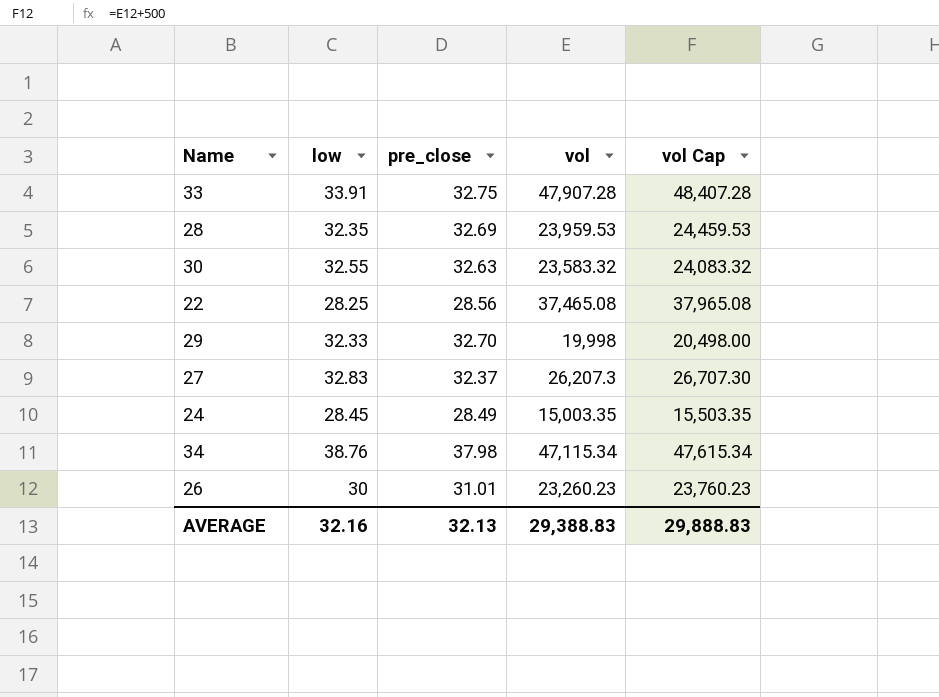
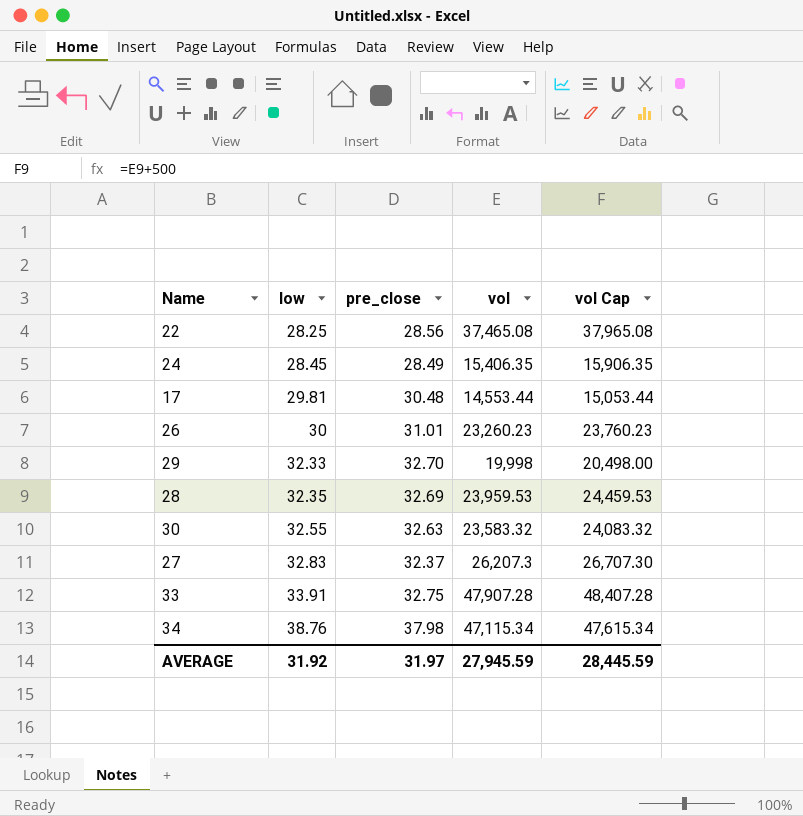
row order: none -> low ascending
24 | vol: 15,003.35 -> 15,406.35
24 | vol Cap: 15,503.35 -> 15,906.35
row 17: none -> 29.81 | 30.48 | 14,553.44 | 15,053.44
AVERAGE | low: 32.16 -> 31.92
AVERAGE | pre_close: 32.13 -> 31.97
AVERAGE | vol: 29,388.83 -> 27,945.59
AVERAGE | vol Cap: 29,888.83 -> 28,445.59

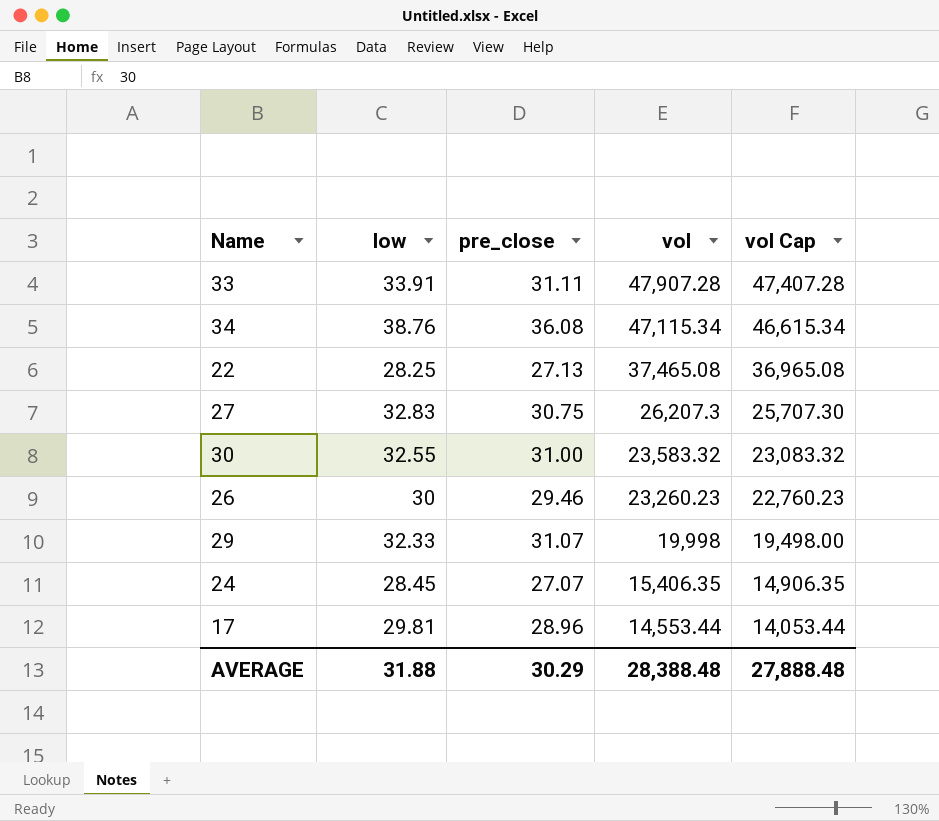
row order: low ascending -> vol descending
column vol Cap | formula: [vol] + 500 -> [vol] - 500
row 28: 32.35 | 32.69 | 23,959.53 | 24,459.53 -> none
33 | pre_close: 32.75 -> 31.11
34 | pre_close: 37.98 -> 36.08
22 | pre_close: 28.56 -> 27.13
27 | pre_close: 32.37 -> 30.75
30 | pre_close: 32.63 -> 31.00
26 | pre_close: 31.01 -> 29.46
29 | pre_close: 32.70 -> 31.07
24 | pre_close: 28.49 -> 27.07
17 | pre_close: 30.48 -> 28.96
AVERAGE | low: 31.92 -> 31.88
AVERAGE | pre_close: 31.97 -> 30.29
AVERAGE | vol: 27,945.59 -> 28,388.48
AVERAGE | vol Cap: 28,445.59 -> 27,888.48

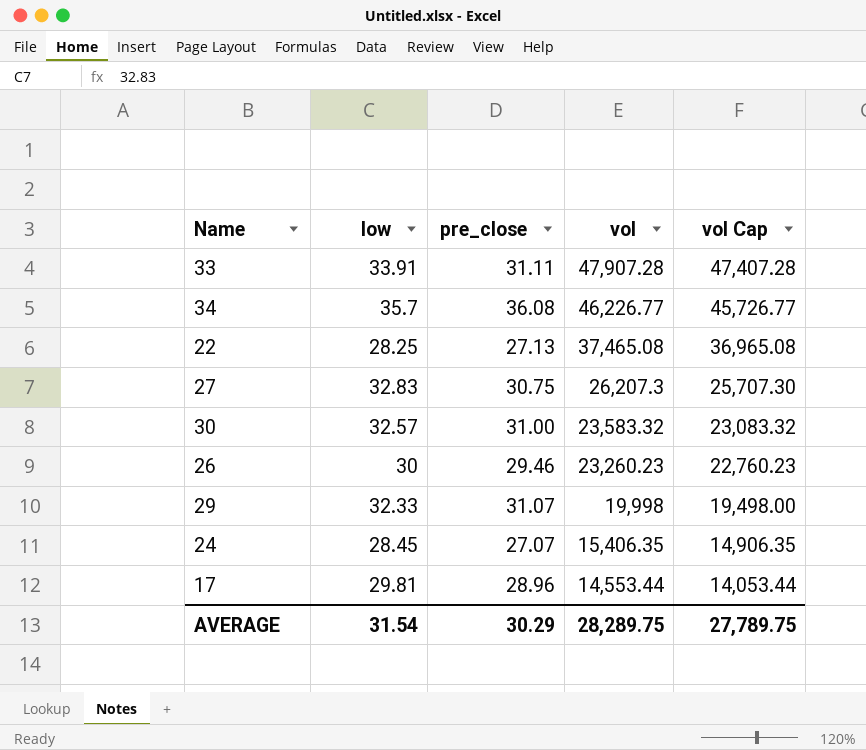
34 | low: 38.76 -> 35.7
34 | vol: 47,115.34 -> 46,226.77
34 | vol Cap: 46,615.34 -> 45,726.77
30 | low: 32.55 -> 32.57
AVERAGE | low: 31.88 -> 31.54
AVERAGE | vol: 28,388.48 -> 28,289.75
AVERAGE | vol Cap: 27,888.48 -> 27,789.75

